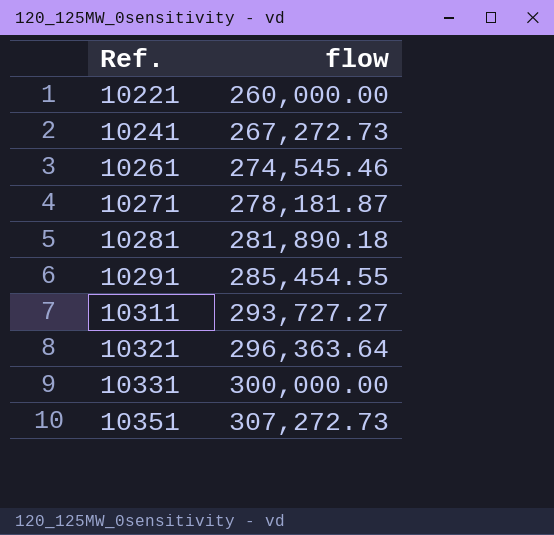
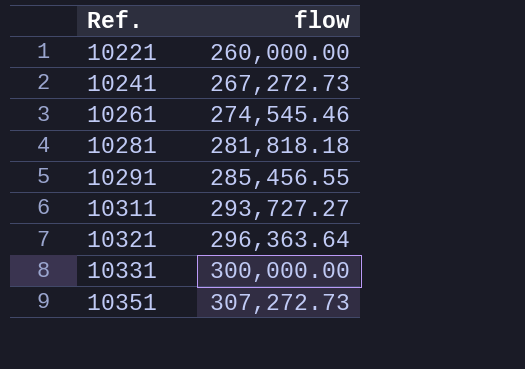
row 10271: 278,181.87 -> none
10281 | flow: 281,890.18 -> 281,818.18
10291 | flow: 285,454.55 -> 285,456.55

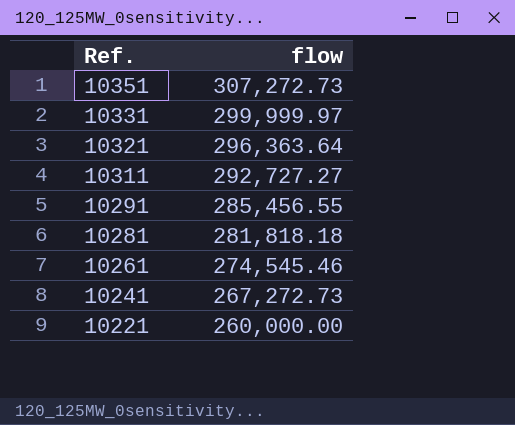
row order: Ref. ascending -> Ref. descending
10331 | flow: 300,000.00 -> 299,999.97
10311 | flow: 293,727.27 -> 292,727.27

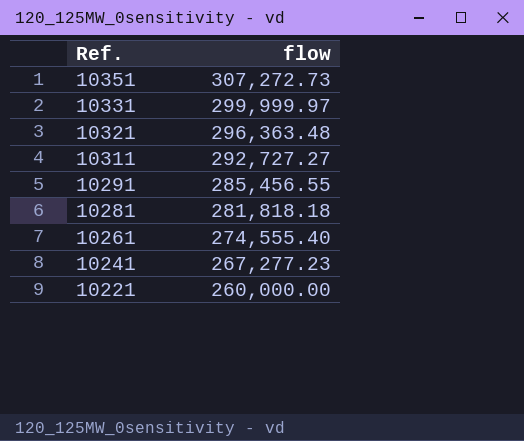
10321 | flow: 296,363.64 -> 296,363.48
10261 | flow: 274,545.46 -> 274,555.40
10241 | flow: 267,272.73 -> 267,277.23

